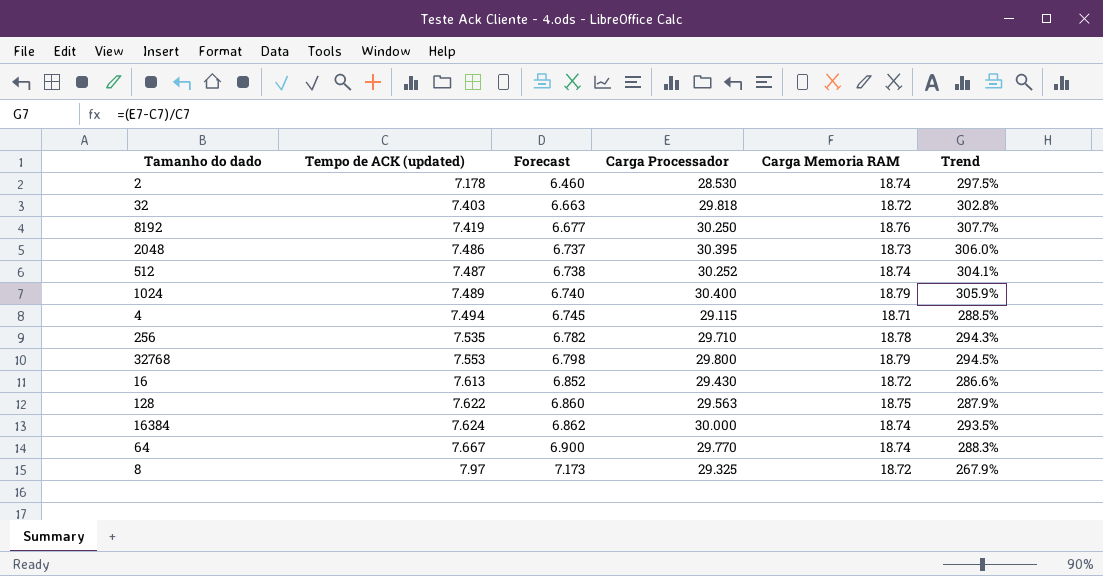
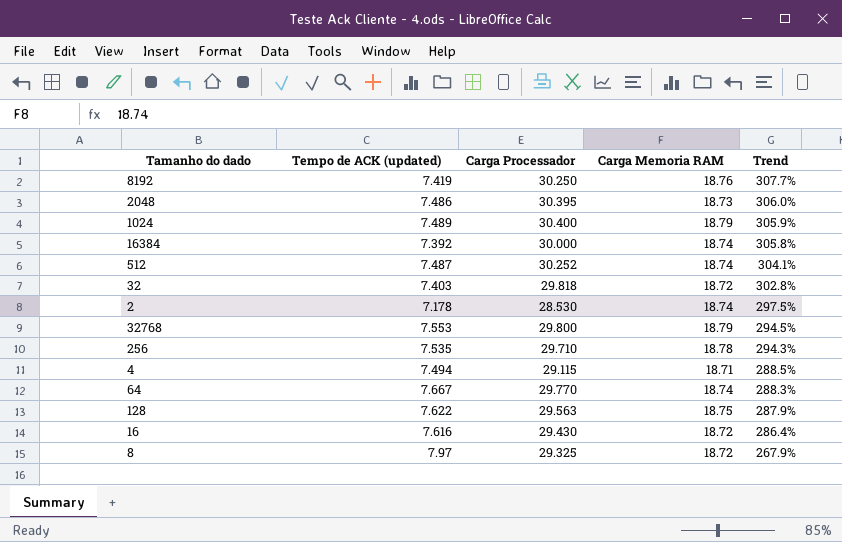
row order: Tempo de ACK (updated) ascending -> Trend descending
column Forecast | formula: [Tempo de ACK (updated)] * 0.9 -> none
16384 | Tempo de ACK (updated): 7.624 -> 7.392
16384 | Trend: 293.5% -> 305.8%
16 | Tempo de ACK (updated): 7.613 -> 7.616
16 | Trend: 286.6% -> 286.4%

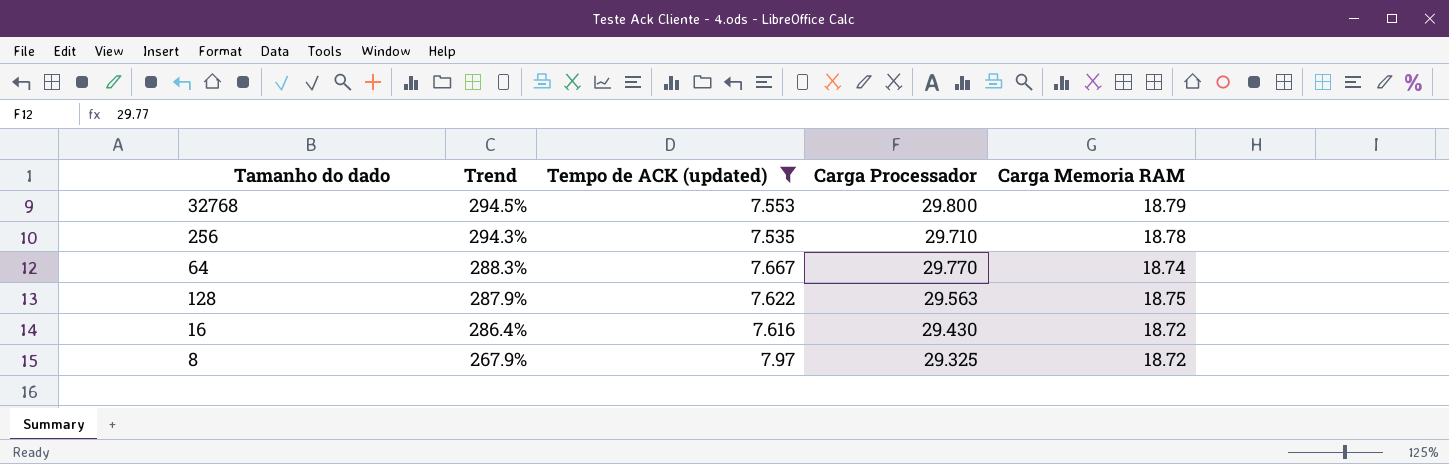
filter: none -> Tempo de ACK (updated) >= 7.535
column Trend | position: 5 -> 2

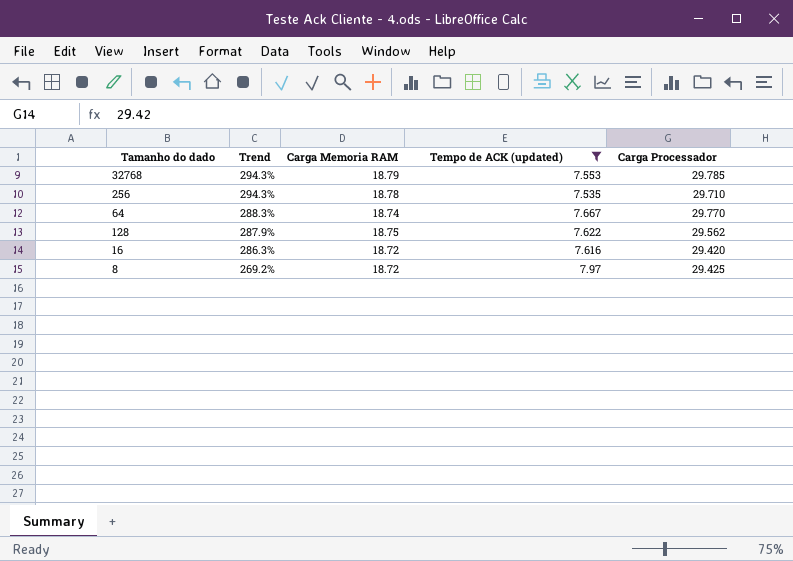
column Carga Memoria RAM | position: 5 -> 3
32768 | Trend: 294.5% -> 294.3%
32768 | Carga Processador: 29.800 -> 29.785
128 | Carga Processador: 29.563 -> 29.562
16 | Trend: 286.4% -> 286.3%
16 | Carga Processador: 29.430 -> 29.420
8 | Trend: 267.9% -> 269.2%
8 | Carga Processador: 29.325 -> 29.425

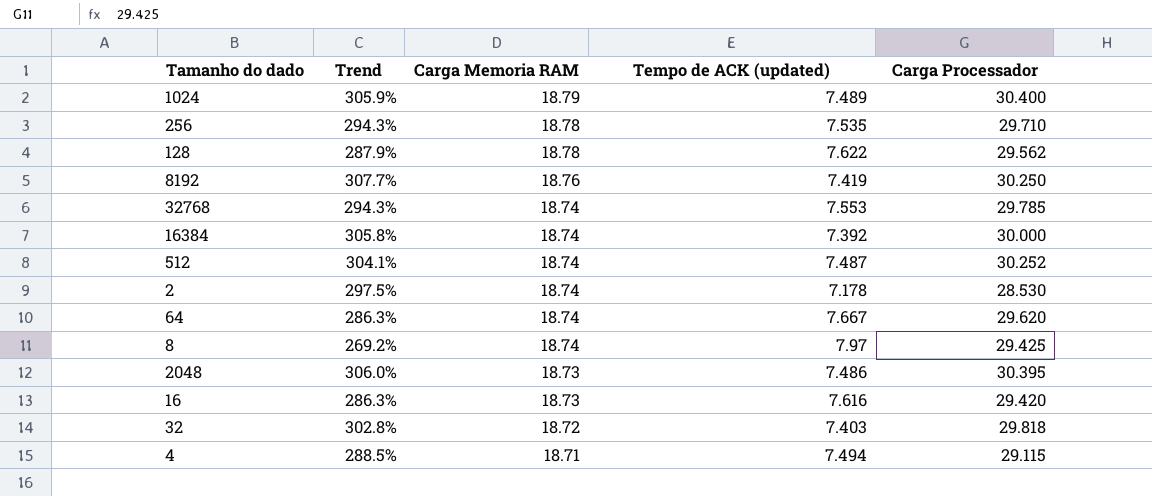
filter: Tempo de ACK (updated) >= 7.535 -> none
row order: Trend descending -> Carga Memoria RAM descending
128 | Carga Memoria RAM: 18.75 -> 18.78
32768 | Carga Memoria RAM: 18.79 -> 18.74
64 | Trend: 288.3% -> 286.3%
64 | Carga Processador: 29.770 -> 29.620
8 | Carga Memoria RAM: 18.72 -> 18.74
16 | Carga Memoria RAM: 18.72 -> 18.73

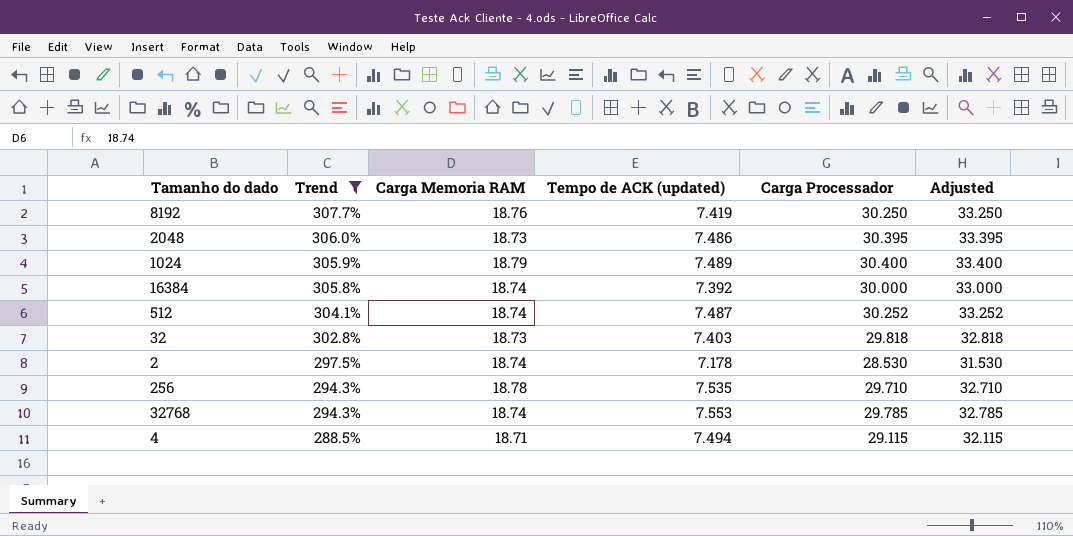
filter: none -> Trend >= 288.5%
row order: Carga Memoria RAM descending -> Trend descending
column Adjusted | formula: none -> [Carga Processador] + 3
32 | Carga Memoria RAM: 18.72 -> 18.73

